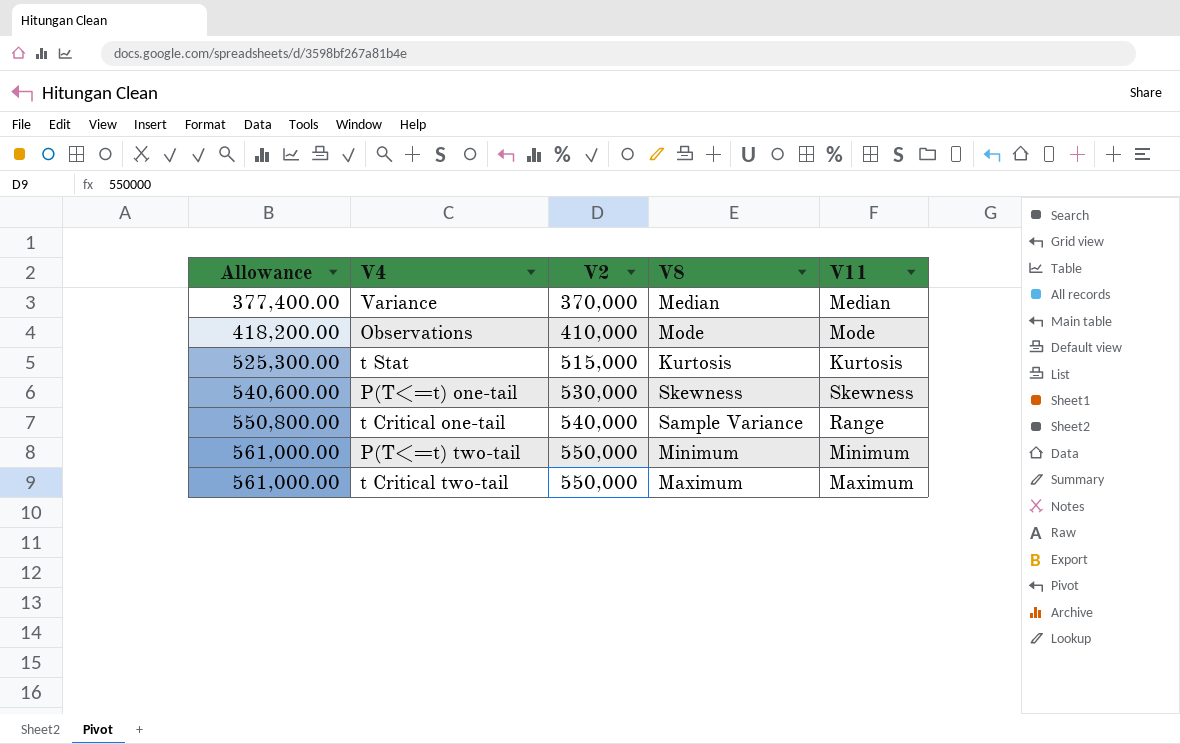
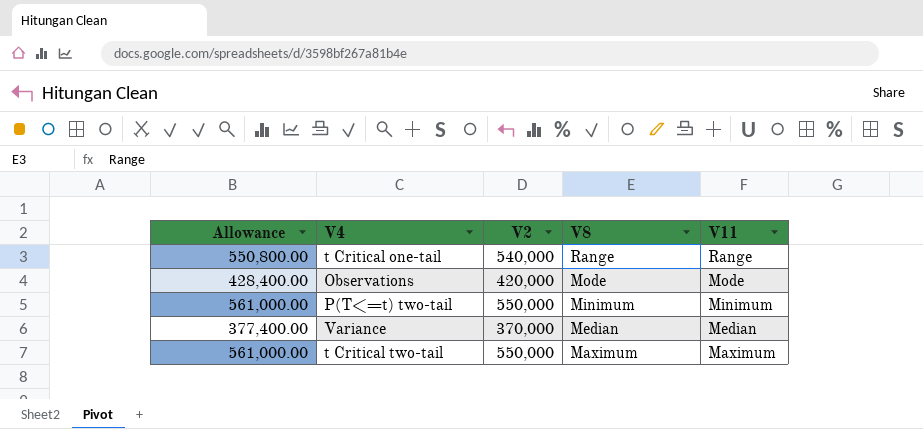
row order: Allowance ascending -> V8 descending
row t Stat: 525,300.00 | 515,000 | Kurtosis | Kurtosis -> none
row P(T<=t) one-tail: 540,600.00 | 530,000 | Skewness | Skewness -> none
t Critical one-tail | V8: Sample Variance -> Range
Observations | Allowance: 418,200.00 -> 428,400.00
Observations | V2: 410,000 -> 420,000

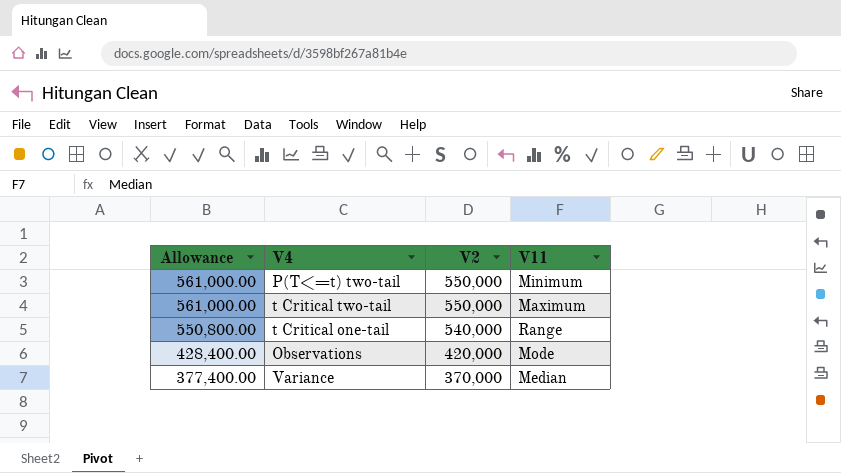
row order: V8 descending -> Allowance descending
column V8 | position: 4 -> none

